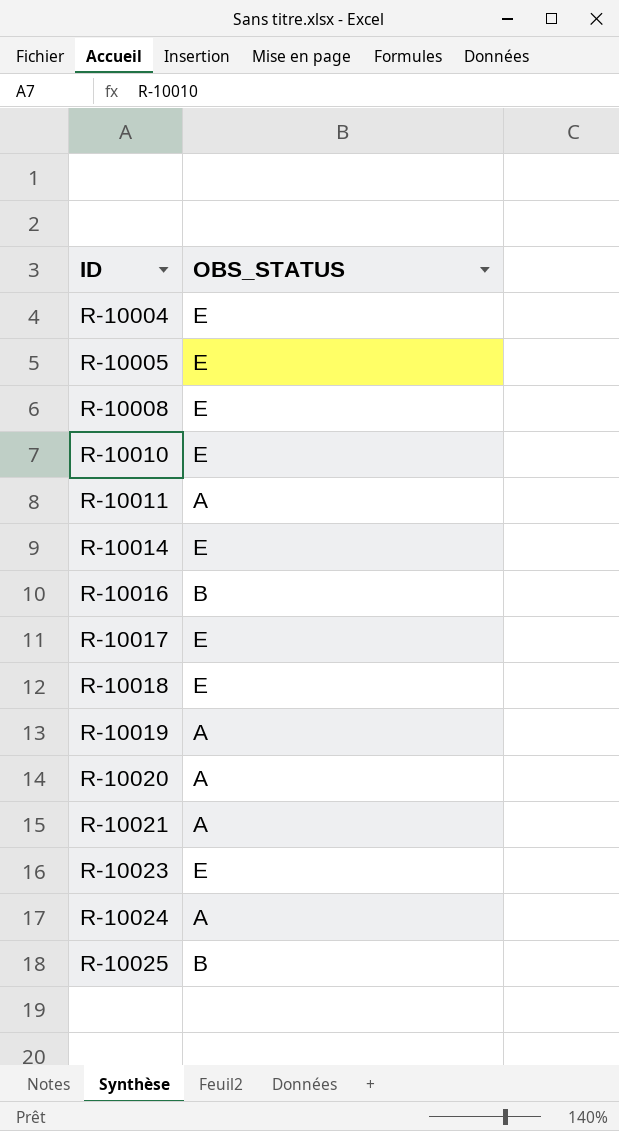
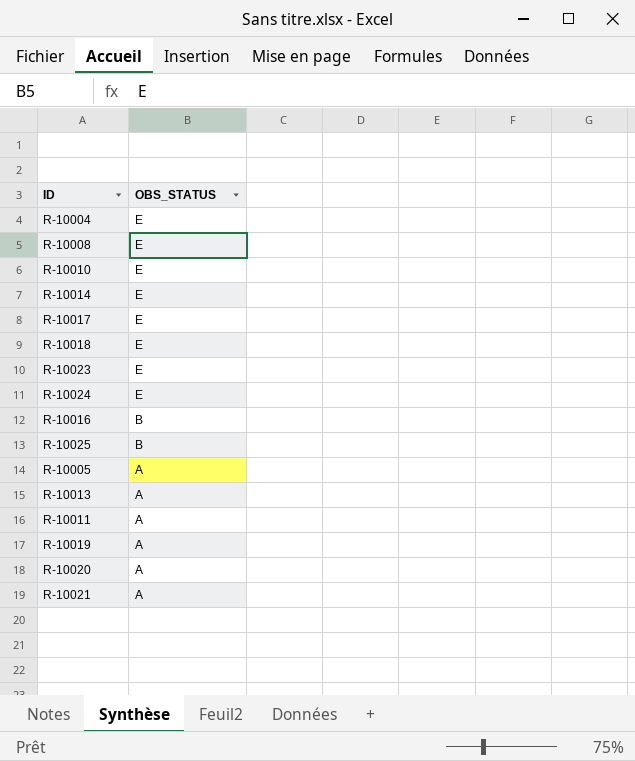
row order: ID ascending -> OBS_STATUS descending
R-10024 | OBS_STATUS: A -> E
R-10005 | OBS_STATUS: E -> A
row R-10013: none -> A

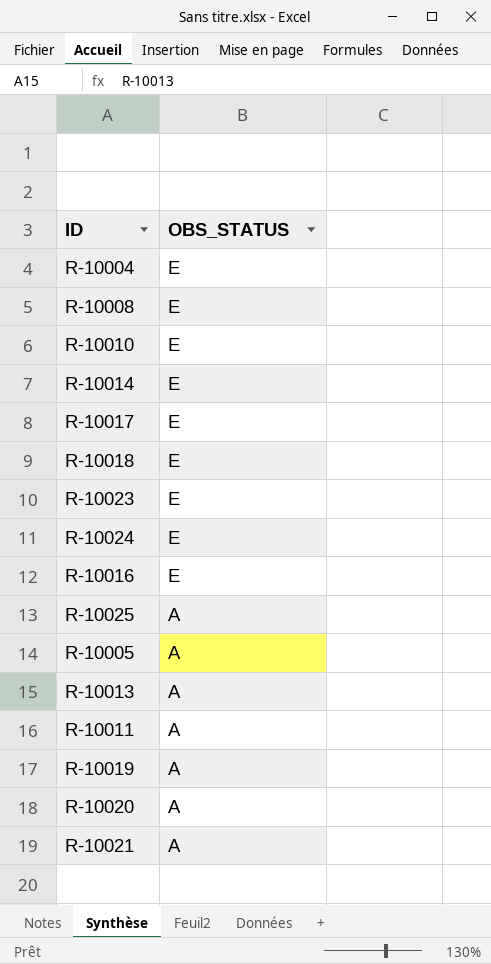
R-10016 | OBS_STATUS: B -> E
R-10025 | OBS_STATUS: B -> A

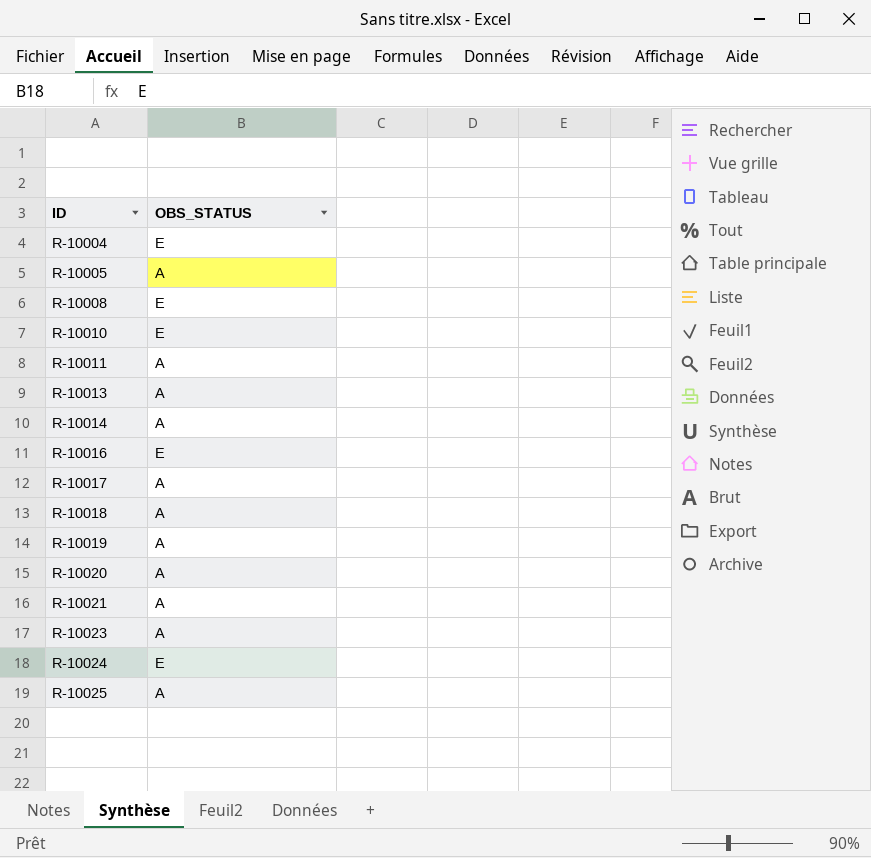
row order: OBS_STATUS descending -> ID ascending
R-10014 | OBS_STATUS: E -> A
R-10017 | OBS_STATUS: E -> A
R-10018 | OBS_STATUS: E -> A
R-10023 | OBS_STATUS: E -> A

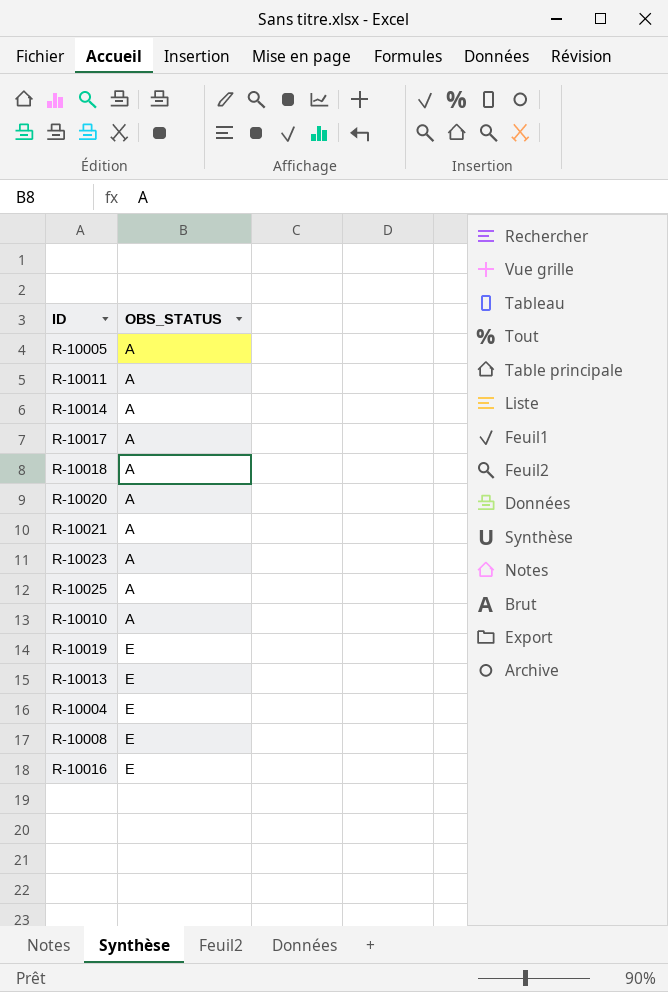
row order: ID ascending -> OBS_STATUS ascending
row R-10024: E -> none
R-10010 | OBS_STATUS: E -> A
R-10019 | OBS_STATUS: A -> E
R-10013 | OBS_STATUS: A -> E

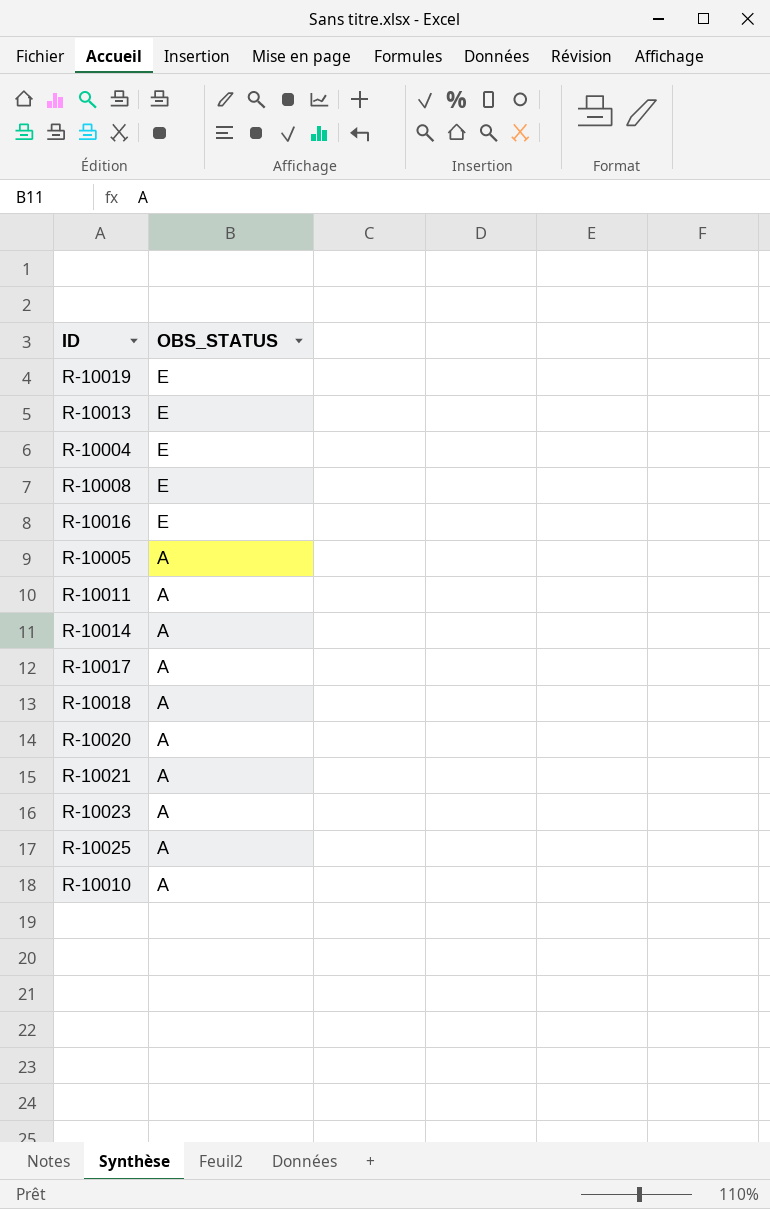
row order: OBS_STATUS ascending -> OBS_STATUS descending

